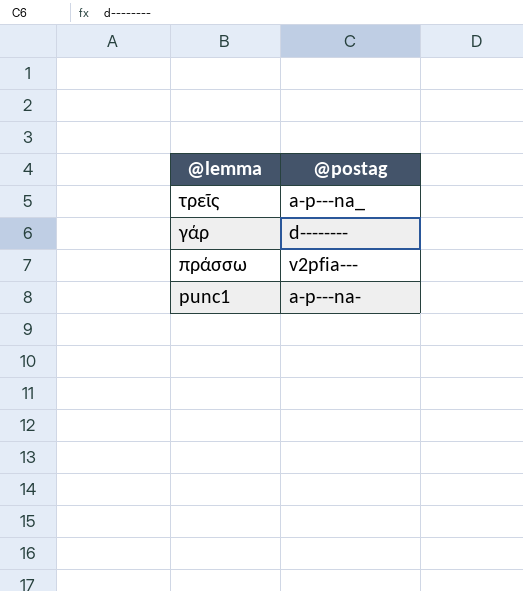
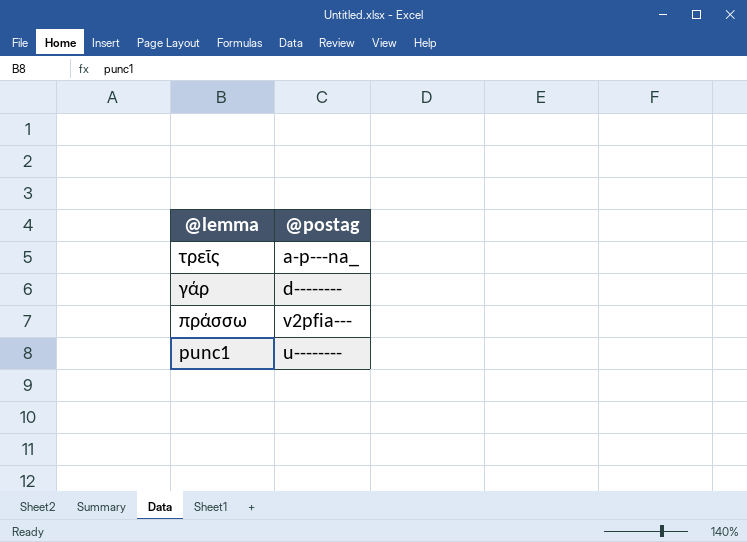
punc1 | @postag: a-p---na- -> u--------

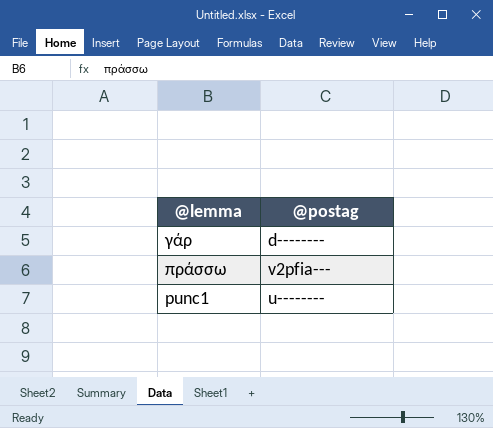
row τρεῖς: a-p---na_ -> none

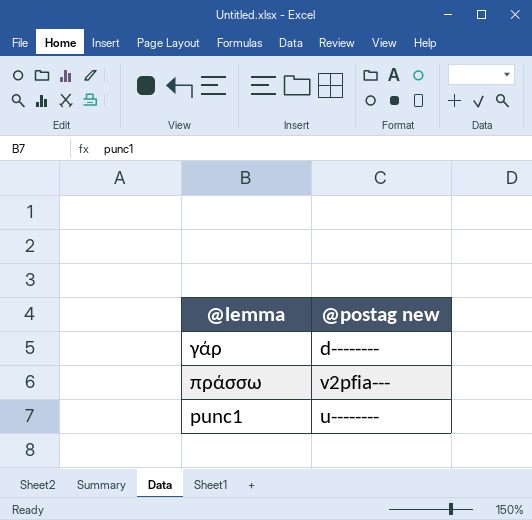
column name: @postag -> @postag new

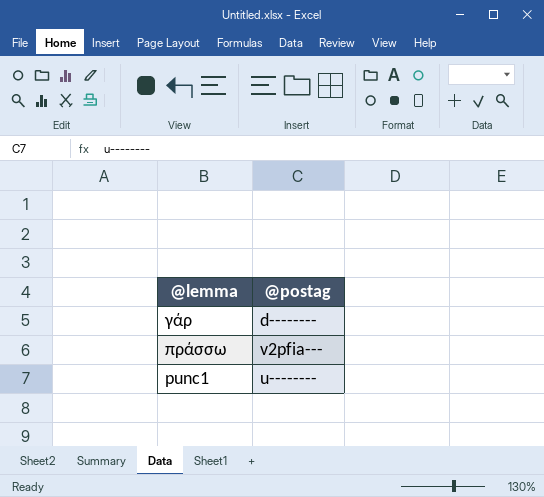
column name: @postag new -> @postag

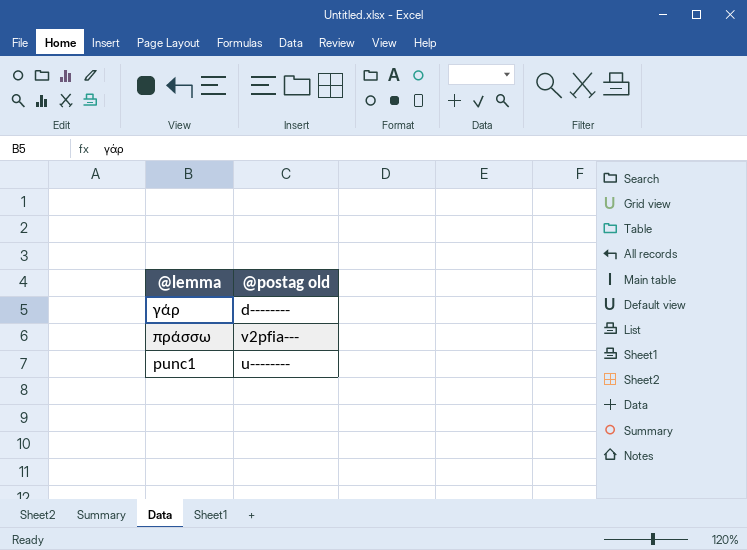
column name: @postag -> @postag old

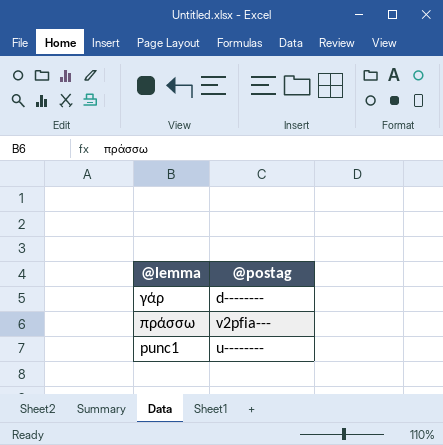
column name: @postag old -> @postag

